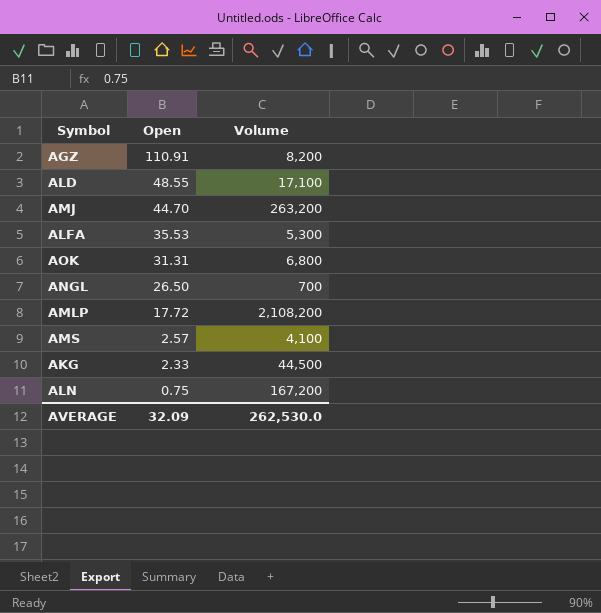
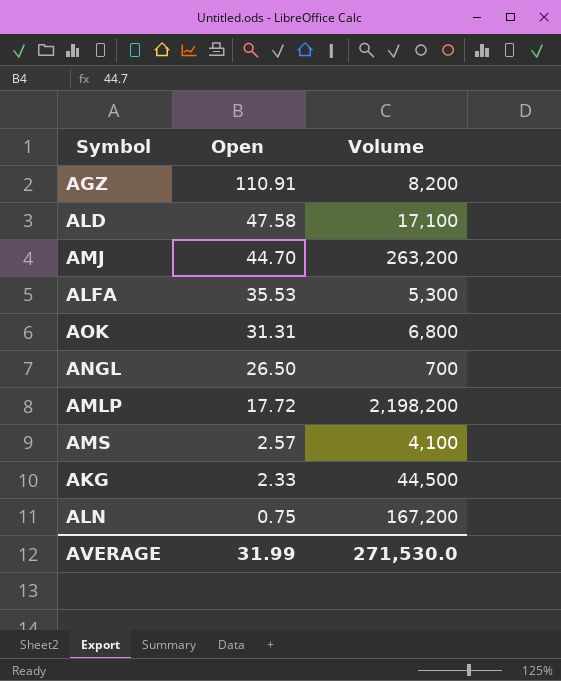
ALD | Open: 48.55 -> 47.58
AMLP | Volume: 2,108,200 -> 2,198,200
AVERAGE | Open: 32.09 -> 31.99
AVERAGE | Volume: 262,530.0 -> 271,530.0

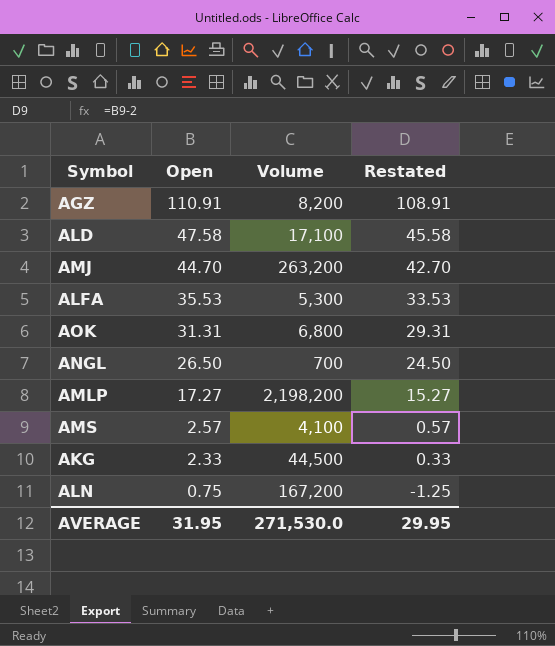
column Restated | formula: none -> [Open] - 2
AMLP | Open: 17.72 -> 17.27
AVERAGE | Open: 31.99 -> 31.95

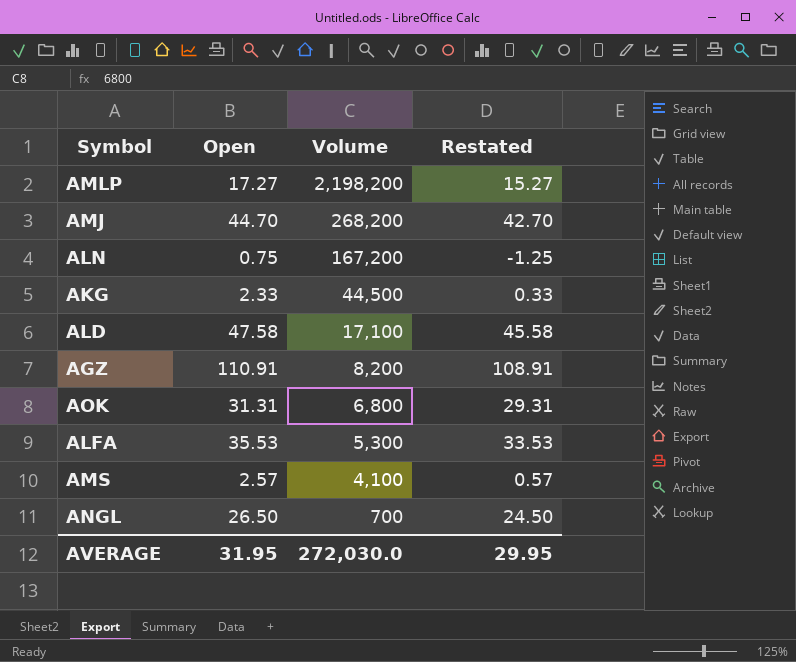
row order: Open descending -> Volume descending
AMJ | Volume: 263,200 -> 268,200
AVERAGE | Volume: 271,530.0 -> 272,030.0

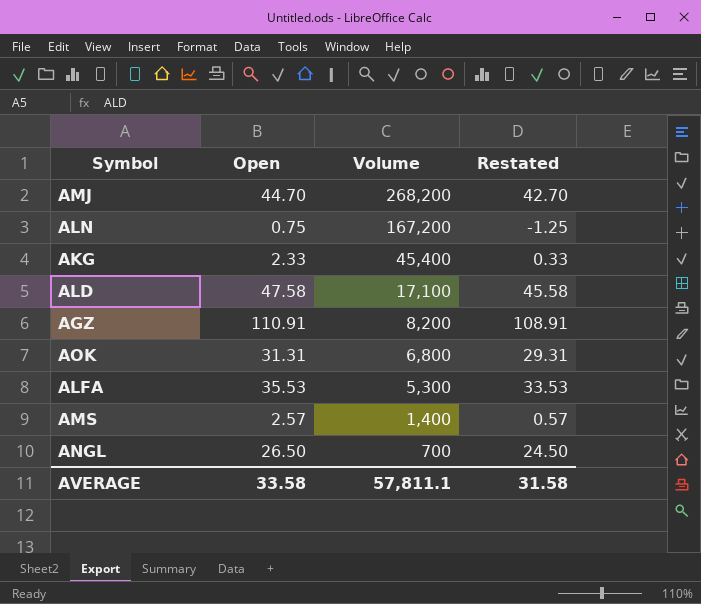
row AMLP: 17.27 | 2,198,200 | 15.27 -> none
AKG | Volume: 44,500 -> 45,400
AMS | Volume: 4,100 -> 1,400
AVERAGE | Open: 31.95 -> 33.58
AVERAGE | Volume: 272,030.0 -> 57,811.1
AVERAGE | Restated: 29.95 -> 31.58

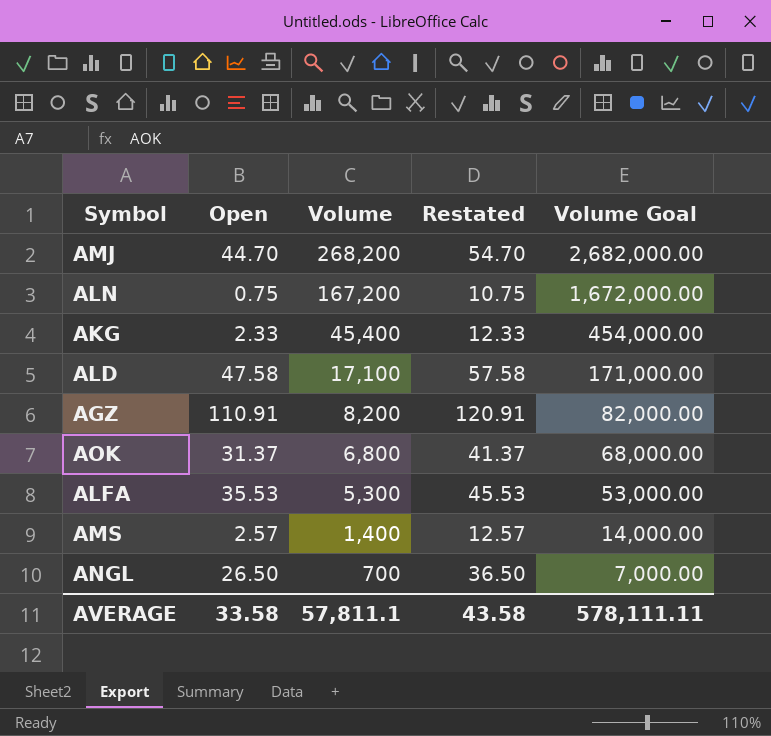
column Restated | formula: [Open] - 2 -> [Open] + 10
column Volume Goal | formula: none -> [Volume] * 10
AOK | Open: 31.31 -> 31.37
AVERAGE | Restated: 31.58 -> 43.58

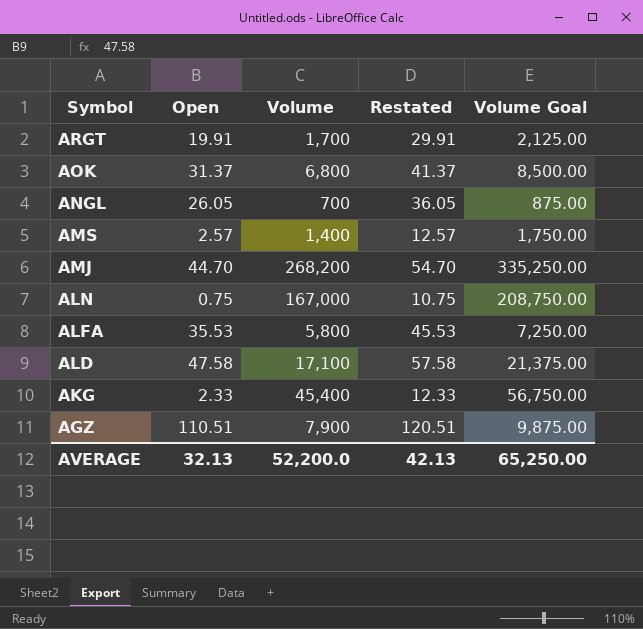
row order: Volume descending -> Symbol descending
column Volume Goal | formula: [Volume] * 10 -> [Volume] * 1.25
row ARGT: none -> 19.91 | 1,700 | 29.91 | 2,125.00
ANGL | Open: 26.50 -> 26.05
ANGL | Restated: 36.50 -> 36.05
ALN | Volume: 167,200 -> 167,000
ALFA | Volume: 5,300 -> 5,800
AGZ | Open: 110.91 -> 110.51
AGZ | Volume: 8,200 -> 7,900
AGZ | Restated: 120.91 -> 120.51
AVERAGE | Open: 33.58 -> 32.13
AVERAGE | Volume: 57,811.1 -> 52,200.0
AVERAGE | Restated: 43.58 -> 42.13
AVERAGE | Volume Goal: 578,111.11 -> 65,250.00

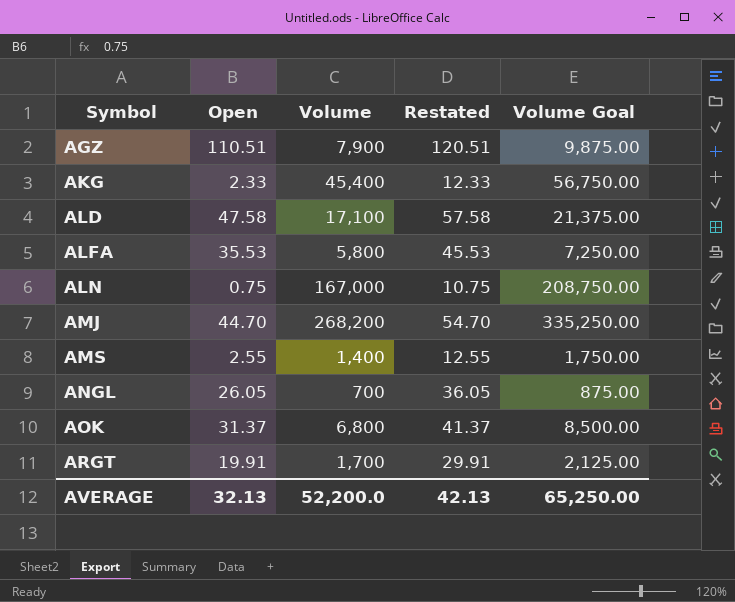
row order: Symbol descending -> Symbol ascending
AMS | Open: 2.57 -> 2.55
AMS | Restated: 12.57 -> 12.55

